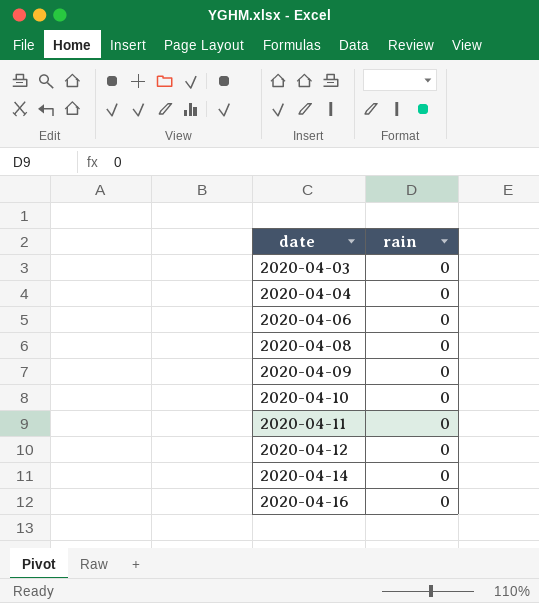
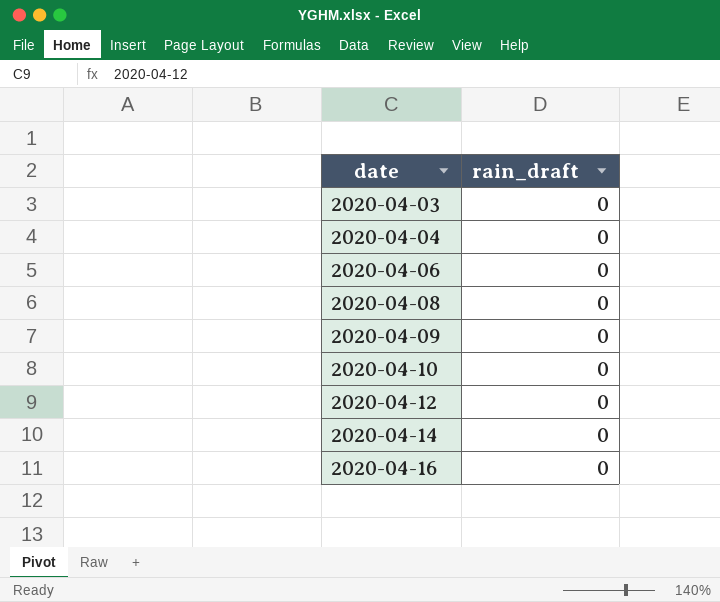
column name: rain -> rain_draft
row 2020-04-11: 0 -> none

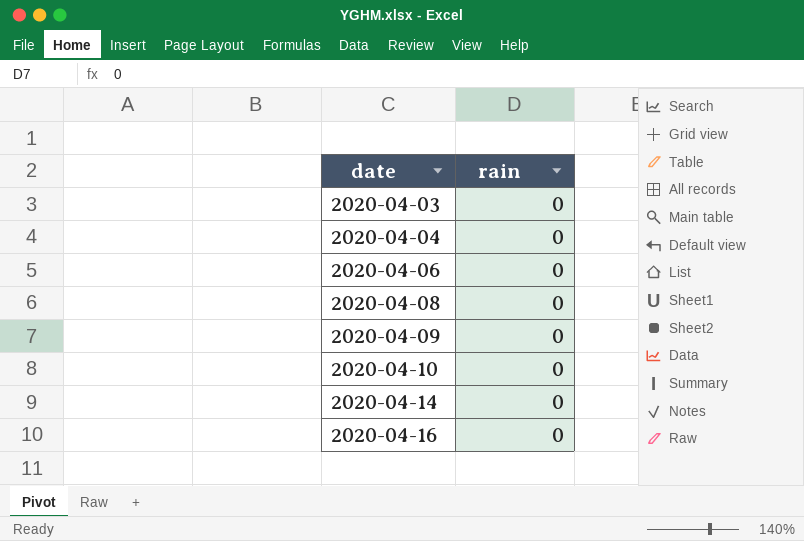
column name: rain_draft -> rain
row 2020-04-12: 0 -> none

